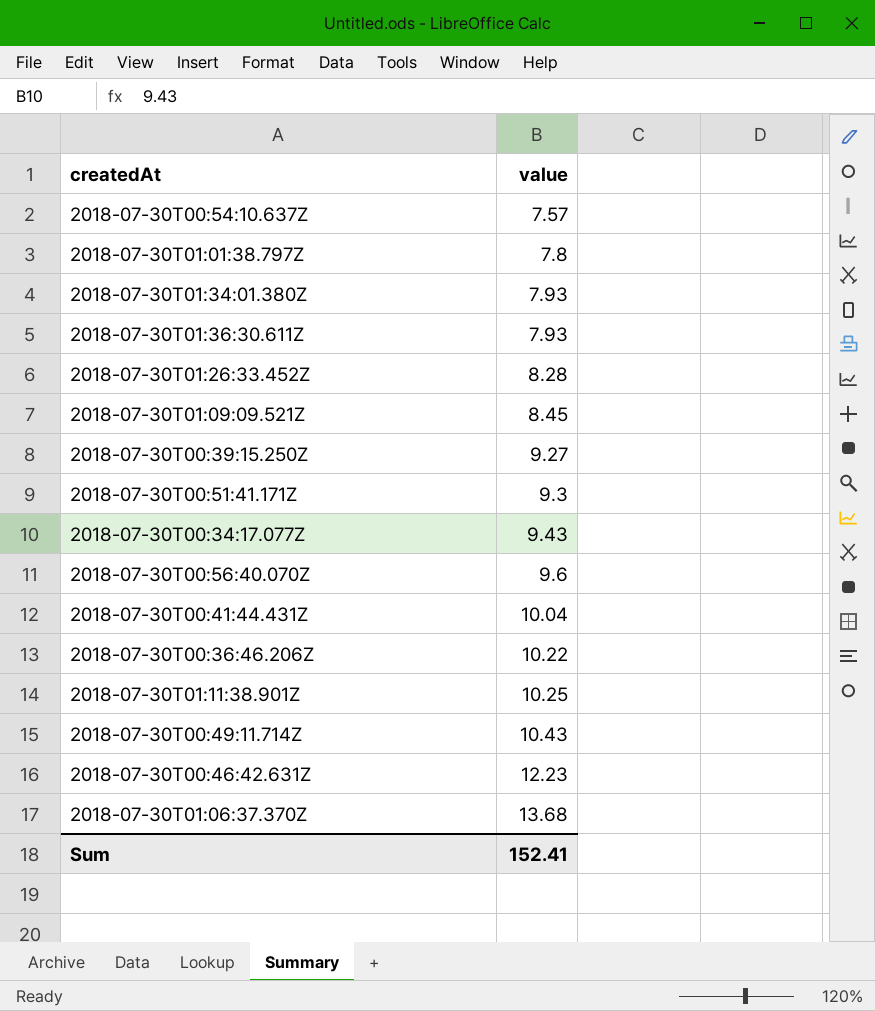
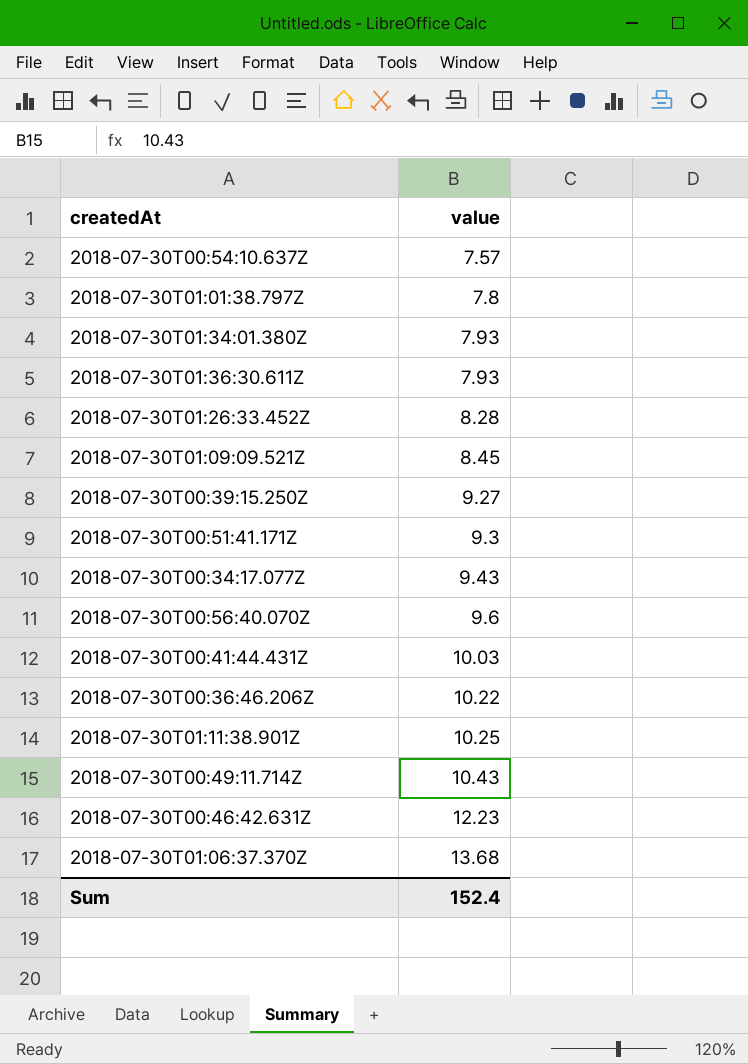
2018-07-30T00:41:44.431Z | value: 10.04 -> 10.03
Sum | value: 152.41 -> 152.4

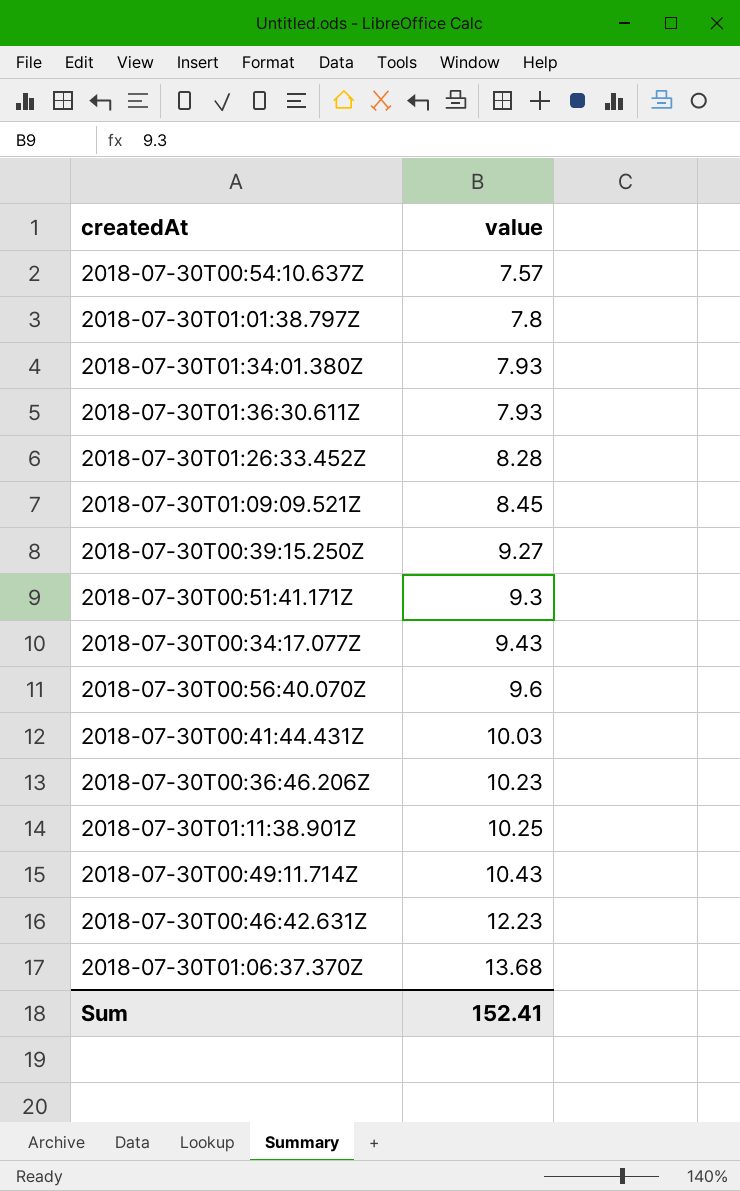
2018-07-30T00:36:46.206Z | value: 10.22 -> 10.23
Sum | value: 152.4 -> 152.41

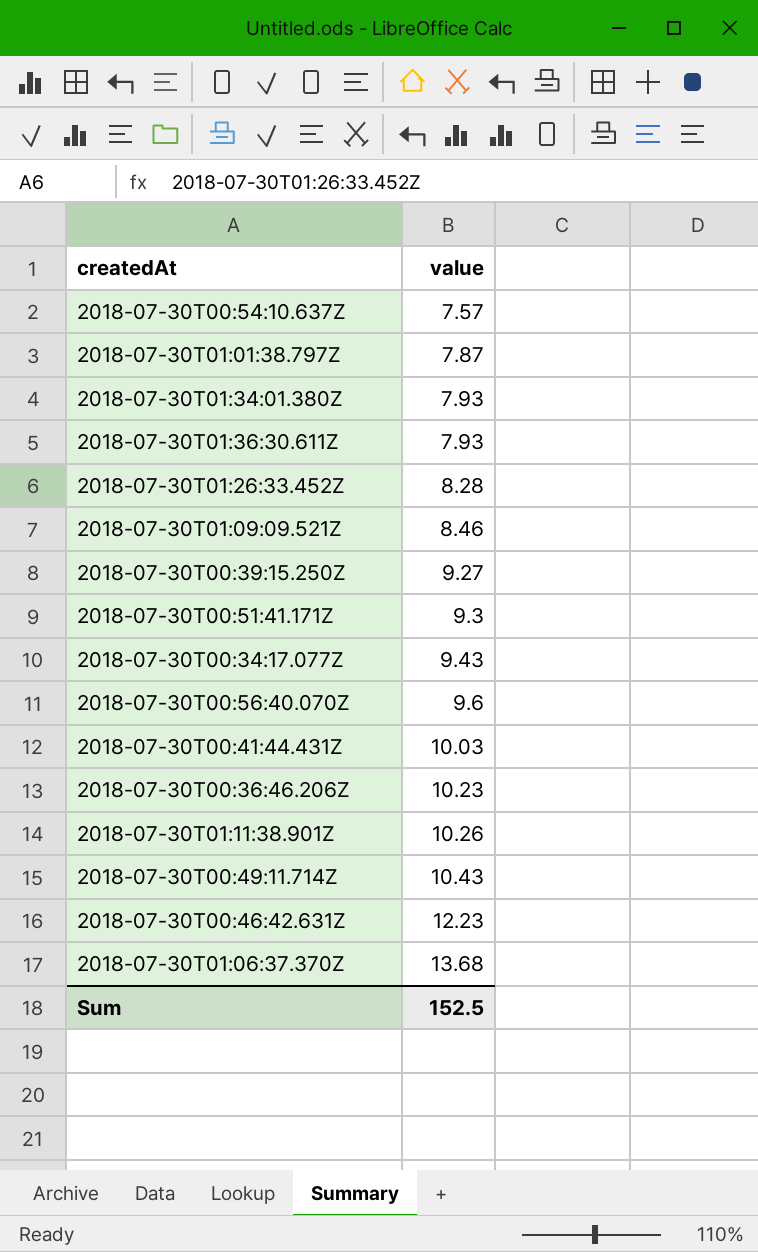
2018-07-30T01:01:38.797Z | value: 7.8 -> 7.87
2018-07-30T01:09:09.521Z | value: 8.45 -> 8.46
2018-07-30T01:11:38.901Z | value: 10.25 -> 10.26
Sum | value: 152.41 -> 152.5

